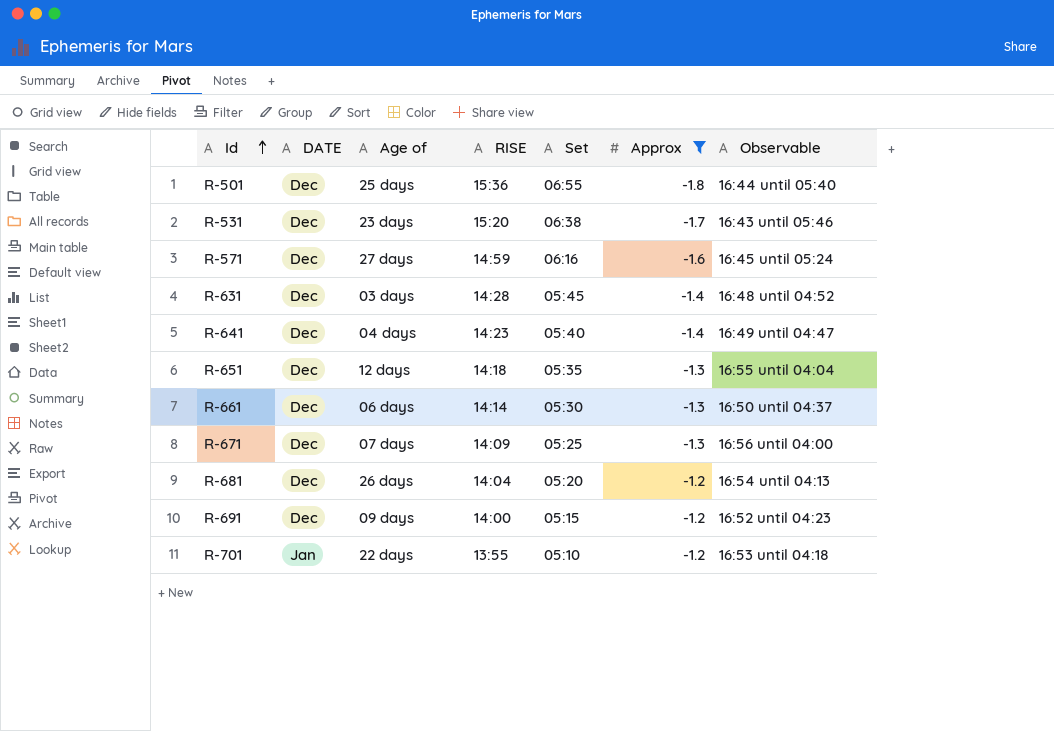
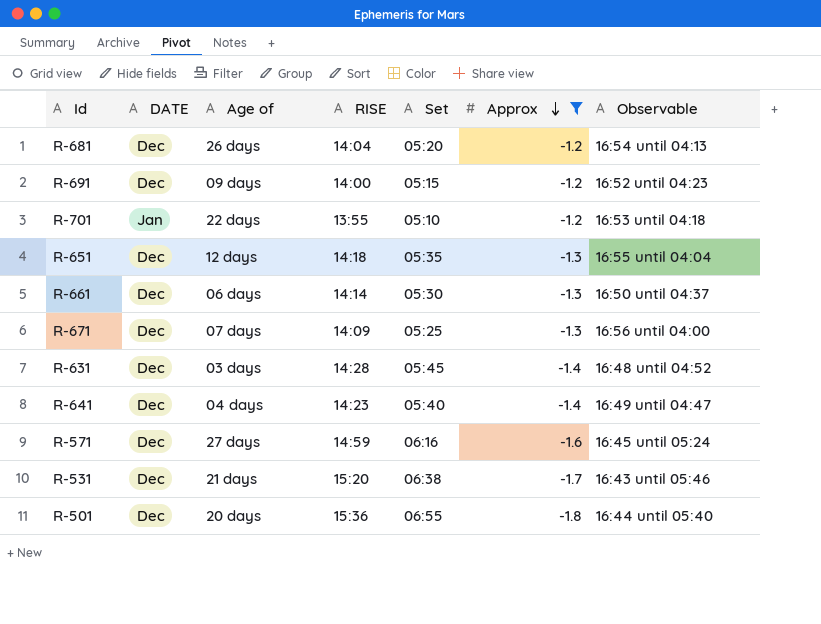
row order: Id ascending -> Approx descending
R-531 | Age of: 23 days -> 21 days
R-501 | Age of: 25 days -> 20 days

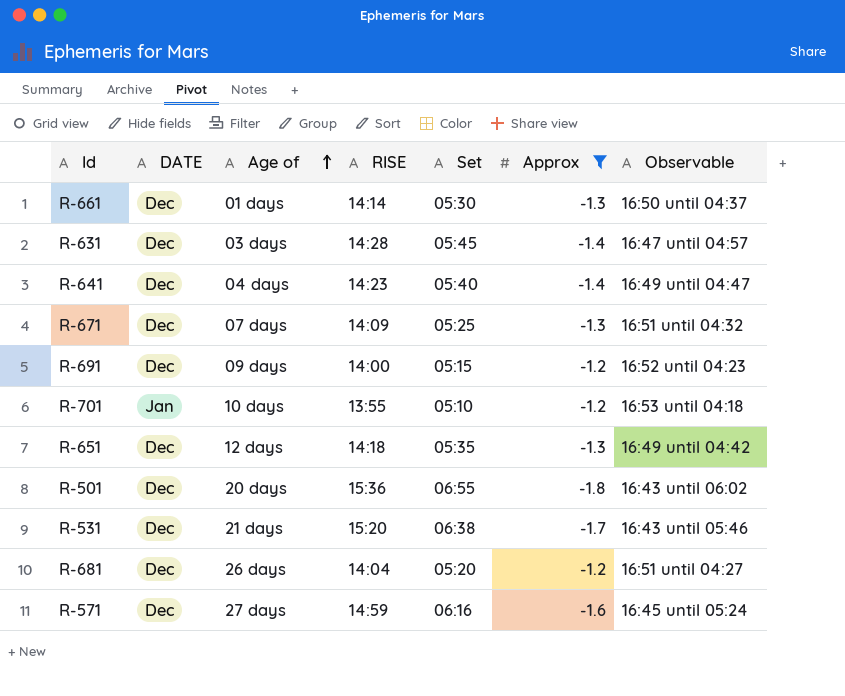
row order: Approx descending -> Age of ascending
R-661 | Age of: 06 days -> 01 days
R-631 | Observable: 16:48 until 04:52 -> 16:47 until 04:57
R-671 | Observable: 16:56 until 04:00 -> 16:51 until 04:32
R-701 | Age of: 22 days -> 10 days
R-651 | Observable: 16:55 until 04:04 -> 16:49 until 04:42
R-501 | Observable: 16:44 until 05:40 -> 16:43 until 06:02
R-681 | Observable: 16:54 until 04:13 -> 16:51 until 04:27

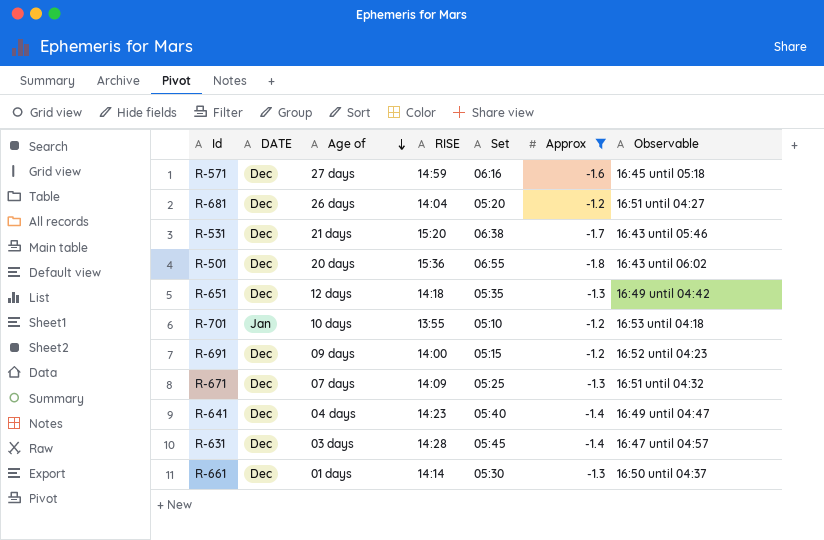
row order: Age of ascending -> Age of descending
R-571 | Observable: 16:45 until 05:24 -> 16:45 until 05:18

